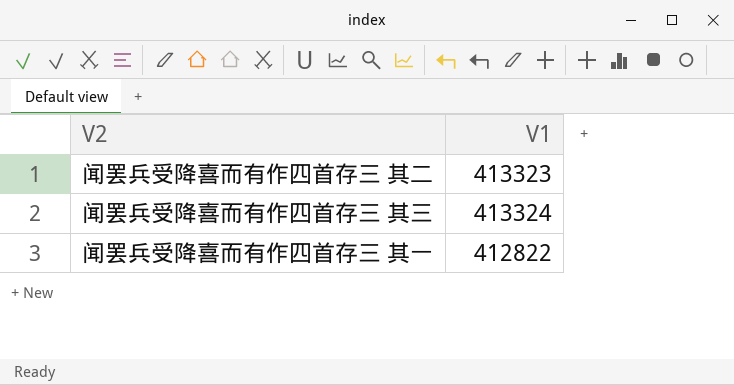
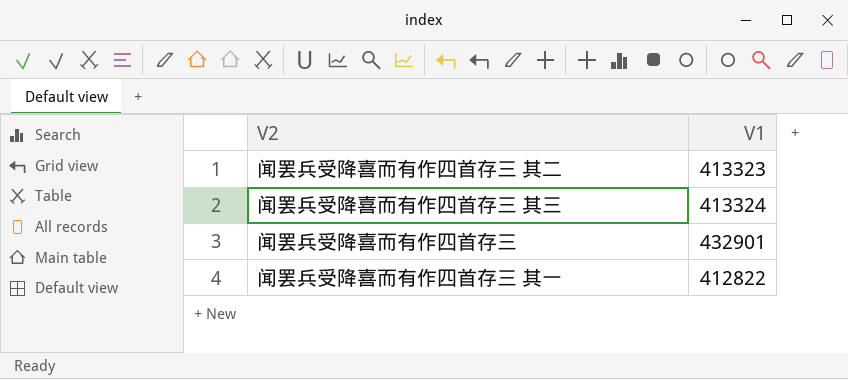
row 闻罢兵受降喜而有作四首存三: none -> 432901

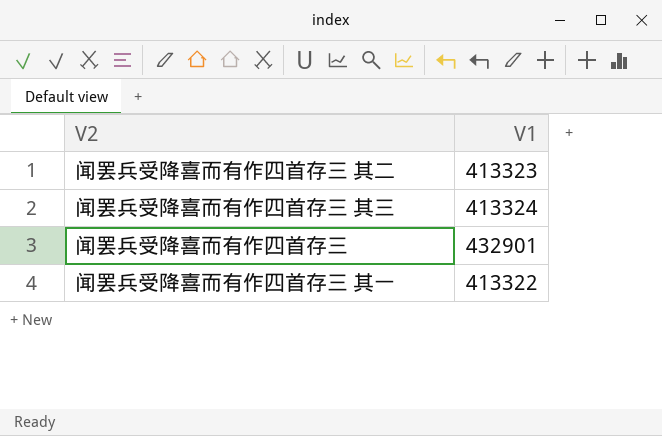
闻罢兵受降喜而有作四首存三 其一 | V1: 412822 -> 413322

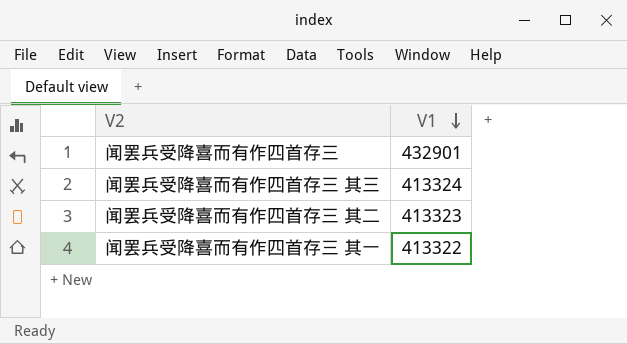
row order: none -> V1 descending

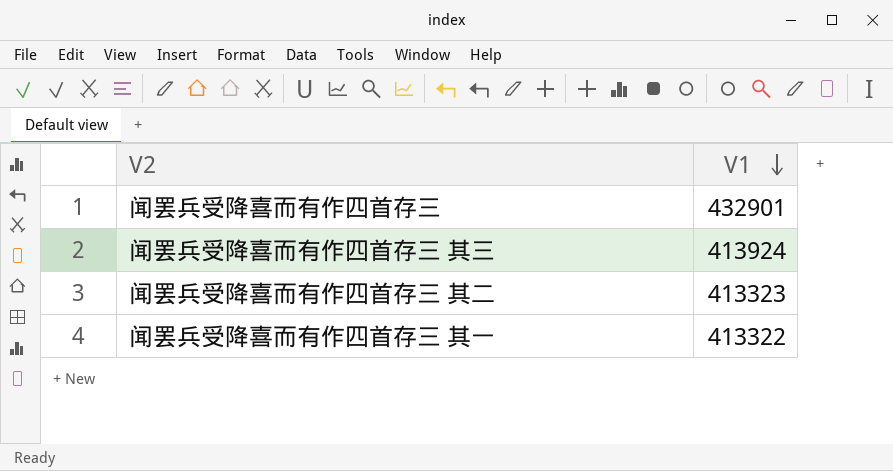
闻罢兵受降喜而有作四首存三 其三 | V1: 413324 -> 413924

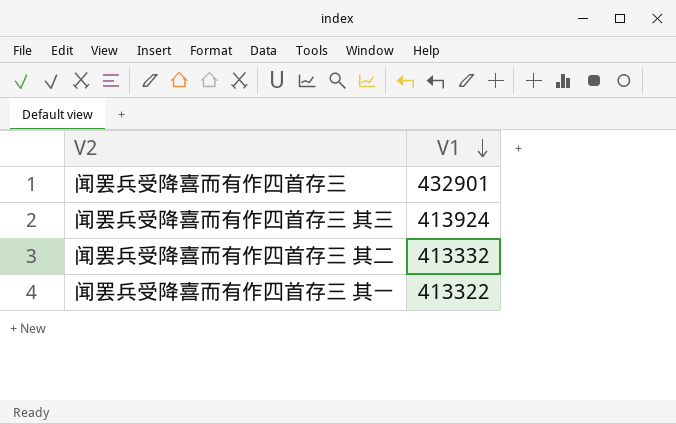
闻罢兵受降喜而有作四首存三 其二 | V1: 413323 -> 413332

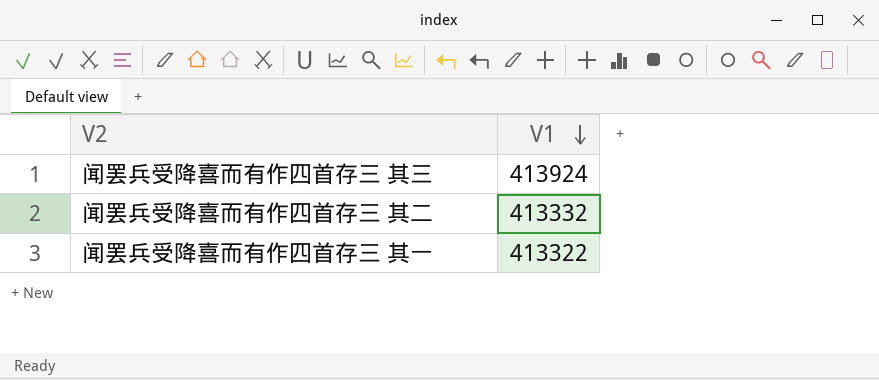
row 闻罢兵受降喜而有作四首存三: 432901 -> none

